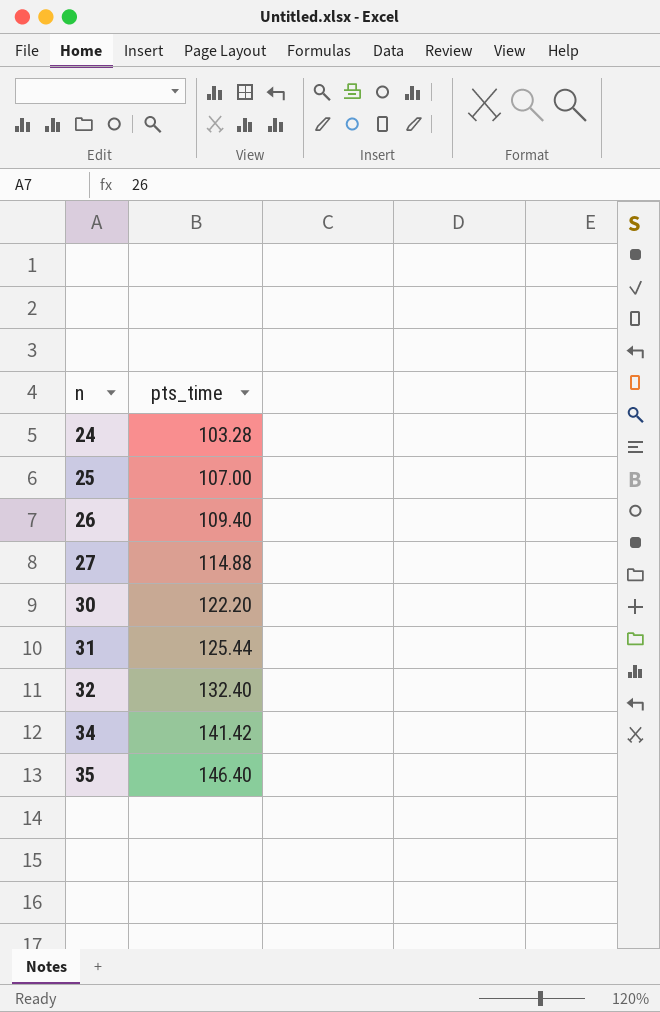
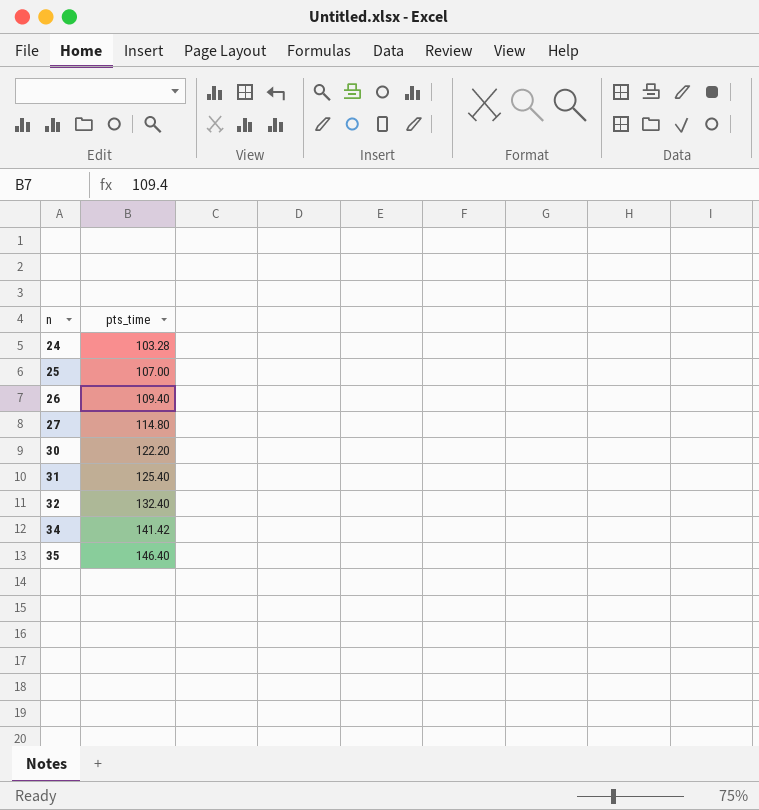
27 | pts_time: 114.88 -> 114.80
31 | pts_time: 125.44 -> 125.40

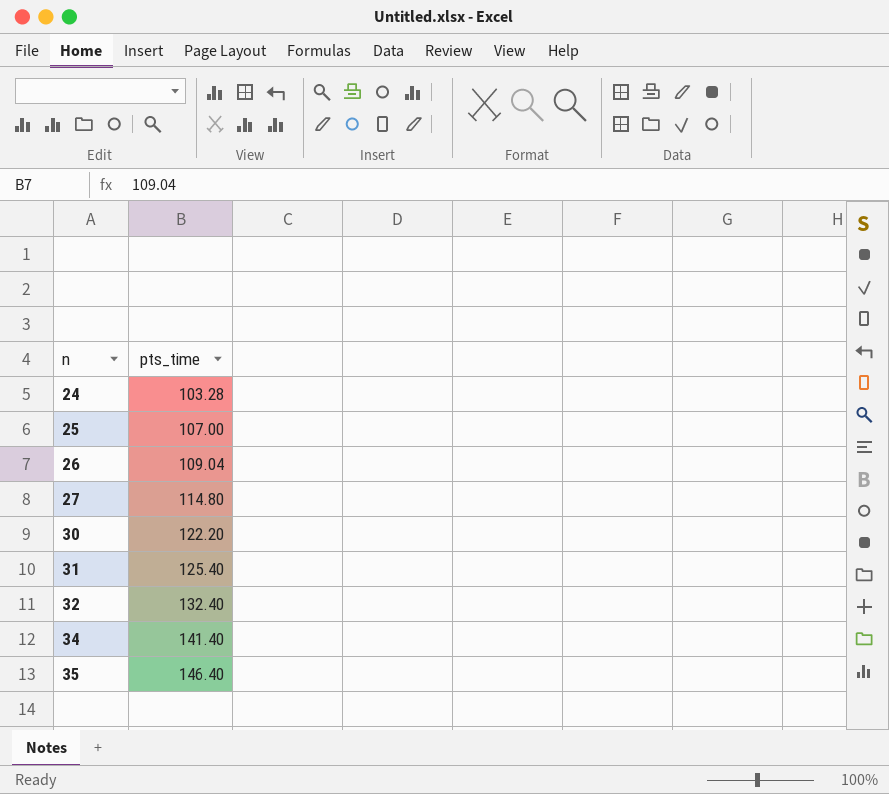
26 | pts_time: 109.40 -> 109.04
34 | pts_time: 141.42 -> 141.40

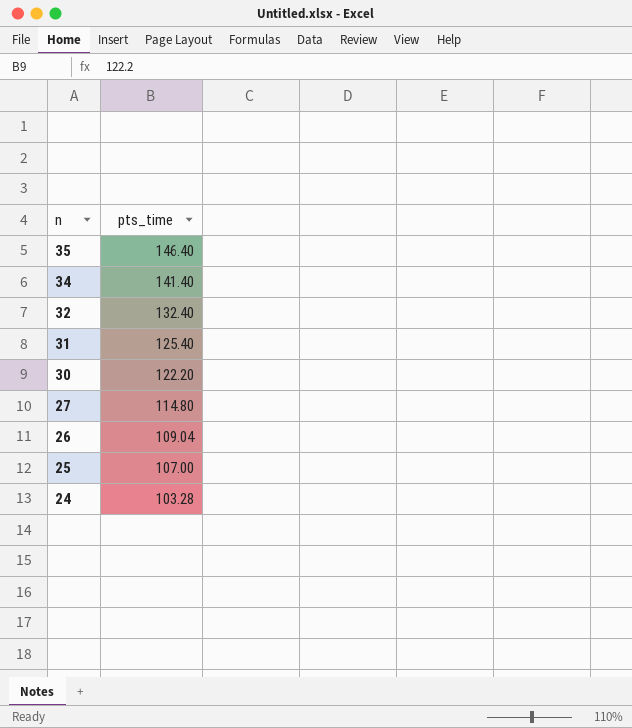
row order: n ascending -> n descending

